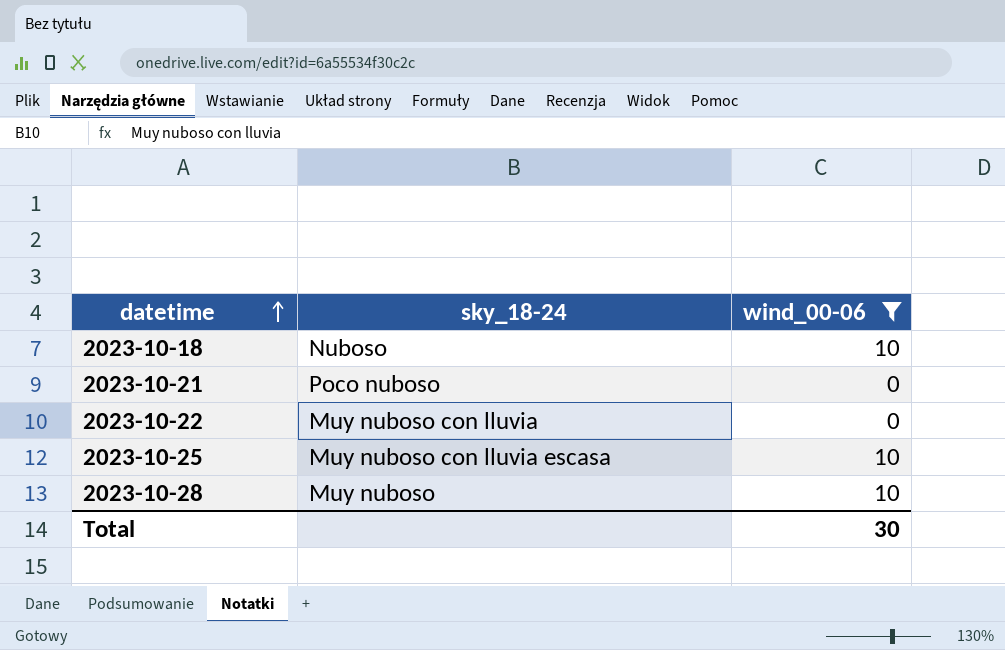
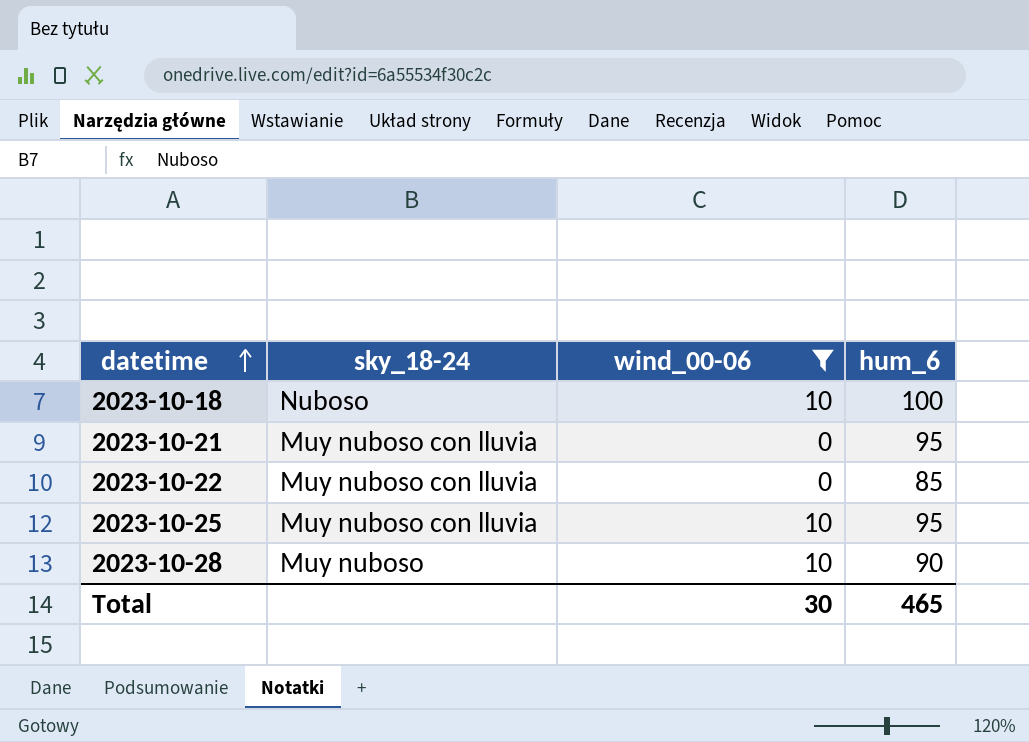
column hum_6 | position: none -> 4
2023-10-21 | sky_18-24: Poco nuboso -> Muy nuboso con lluvia
2023-10-25 | sky_18-24: Muy nuboso con lluvia escasa -> Muy nuboso con lluvia

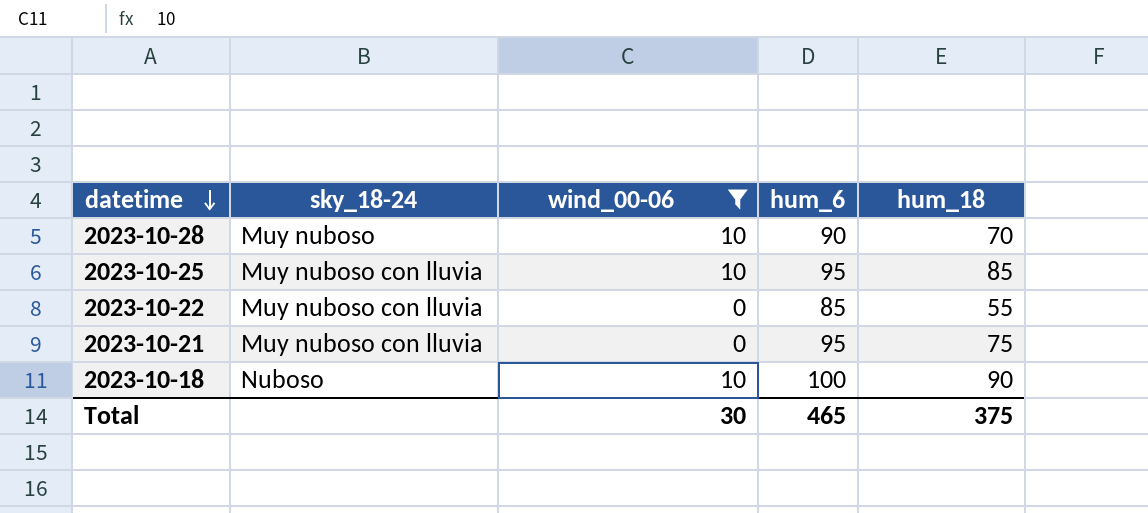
row order: datetime ascending -> datetime descending
column hum_18 | position: none -> 5

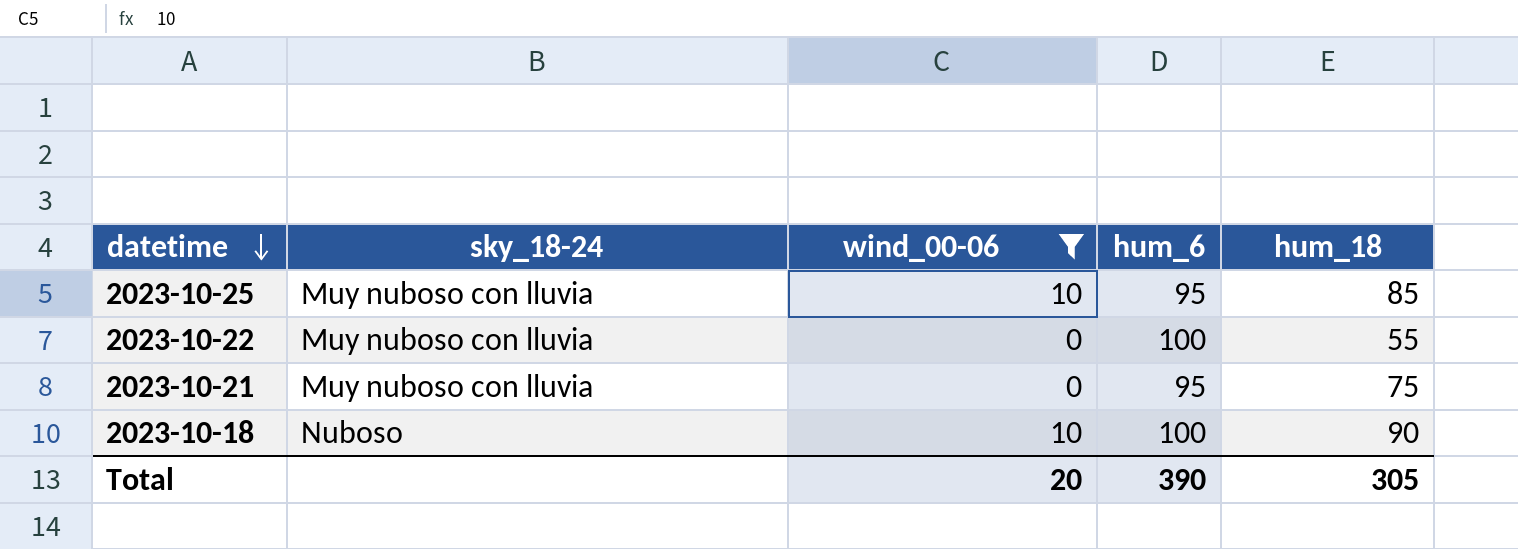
row 2023-10-28: Muy nuboso | 10 | 90 | 70 -> none
2023-10-22 | hum_6: 85 -> 100
Total | wind_00-06: 30 -> 20
Total | hum_6: 465 -> 390
Total | hum_18: 375 -> 305

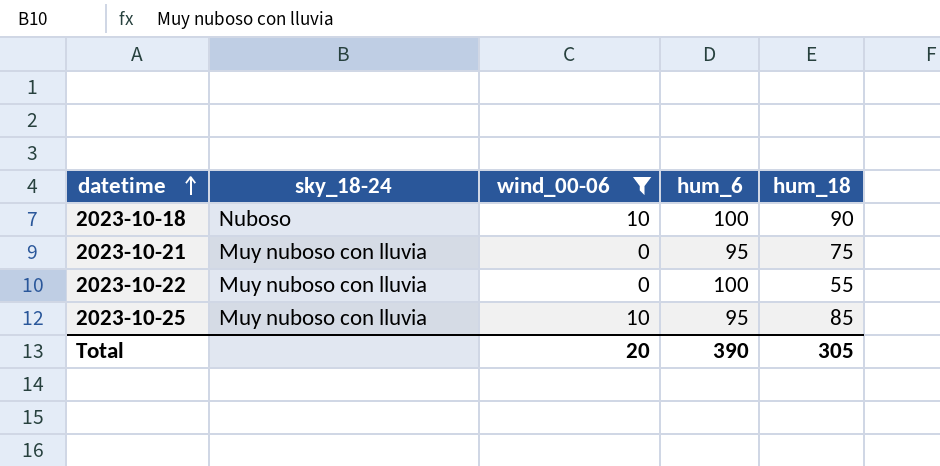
row order: datetime descending -> datetime ascending

